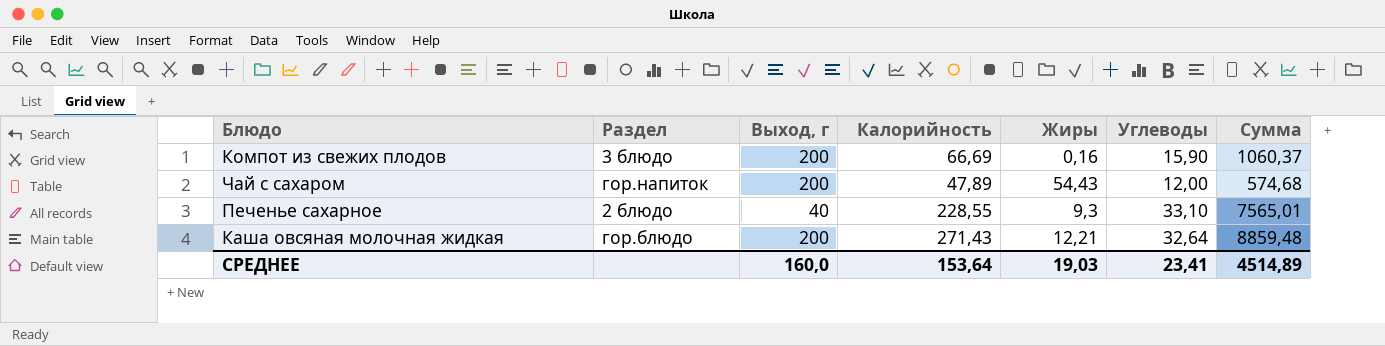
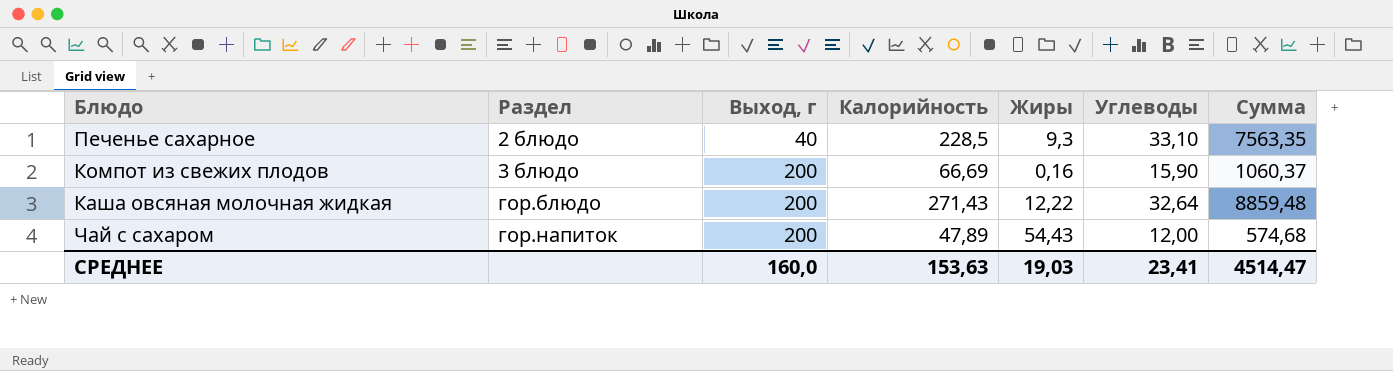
row order: none -> Раздел ascending
Печенье сахарное | Калорийность: 228,55 -> 228,5
Печенье сахарное | Сумма: 7565,01 -> 7563,35
Каша овсяная молочная жидкая | Жиры: 12,21 -> 12,22
СРЕДНЕЕ | Калорийность: 153,64 -> 153,63
СРЕДНЕЕ | Сумма: 4514,89 -> 4514,47

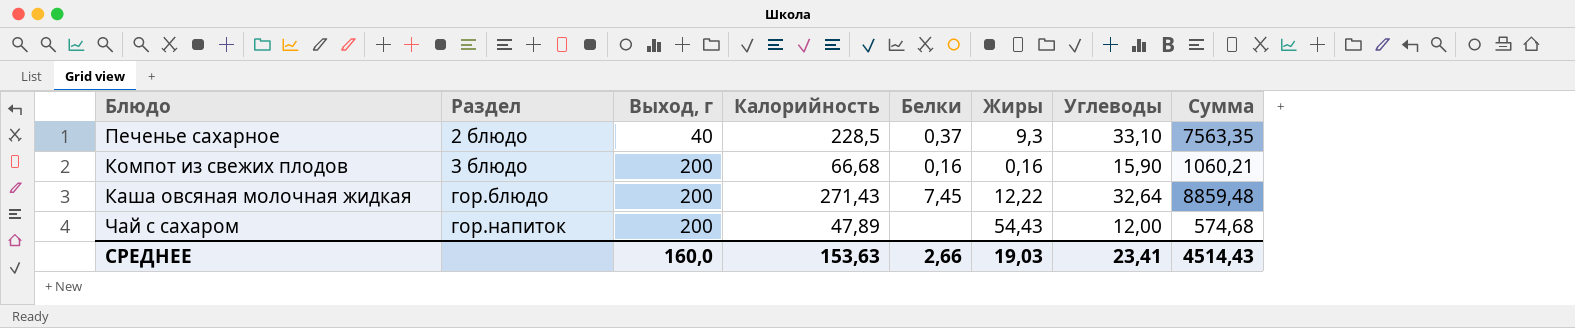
column Белки | position: none -> 5
Компот из свежих плодов | Калорийность: 66,69 -> 66,68
Компот из свежих плодов | Сумма: 1060,37 -> 1060,21
СРЕДНЕЕ | Сумма: 4514,47 -> 4514,43

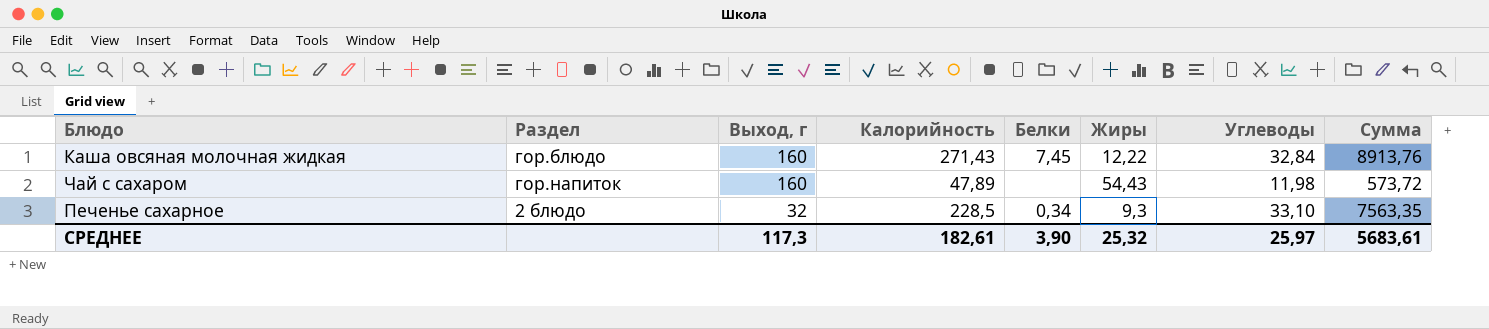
row order: Раздел ascending -> Выход, г descending
row Компот из свежих плодов: 3 блюдо | 200 | 66,68 | 0,16 | 0,16 | 15,90 | 1060,21 -> none
Каша овсяная молочная жидкая | Выход, г: 200 -> 160
Каша овсяная молочная жидкая | Углеводы: 32,64 -> 32,84
Каша овсяная молочная жидкая | Сумма: 8859,48 -> 8913,76
Чай с сахаром | Выход, г: 200 -> 160
Чай с сахаром | Углеводы: 12,00 -> 11,98
Чай с сахаром | Сумма: 574,68 -> 573,72
Печенье сахарное | Выход, г: 40 -> 32
Печенье сахарное | Белки: 0,37 -> 0,34
СРЕДНЕЕ | Выход, г: 160,0 -> 117,3
СРЕДНЕЕ | Калорийность: 153,63 -> 182,61
СРЕДНЕЕ | Белки: 2,66 -> 3,90
СРЕДНЕЕ | Жиры: 19,03 -> 25,32
СРЕДНЕЕ | Углеводы: 23,41 -> 25,97
СРЕДНЕЕ | Сумма: 4514,43 -> 5683,61

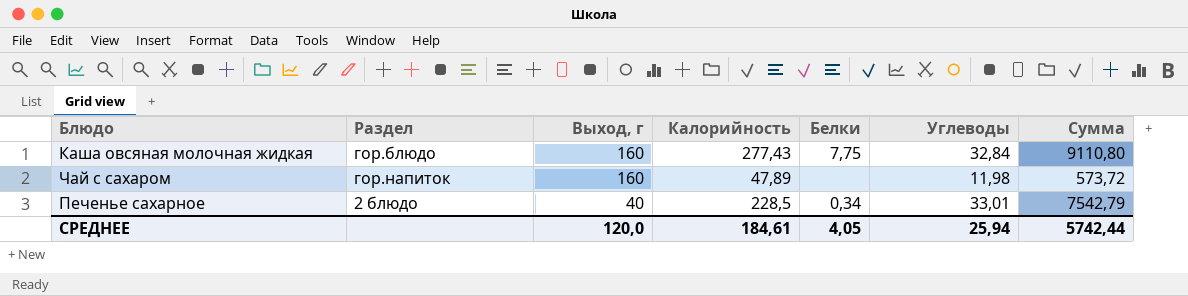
column Жиры | position: 6 -> none
Каша овсяная молочная жидкая | Калорийность: 271,43 -> 277,43
Каша овсяная молочная жидкая | Белки: 7,45 -> 7,75
Каша овсяная молочная жидкая | Сумма: 8913,76 -> 9110,80
Печенье сахарное | Выход, г: 32 -> 40
Печенье сахарное | Углеводы: 33,10 -> 33,01
Печенье сахарное | Сумма: 7563,35 -> 7542,79
СРЕДНЕЕ | Выход, г: 117,3 -> 120,0
СРЕДНЕЕ | Калорийность: 182,61 -> 184,61
СРЕДНЕЕ | Белки: 3,90 -> 4,05
СРЕДНЕЕ | Углеводы: 25,97 -> 25,94
СРЕДНЕЕ | Сумма: 5683,61 -> 5742,44

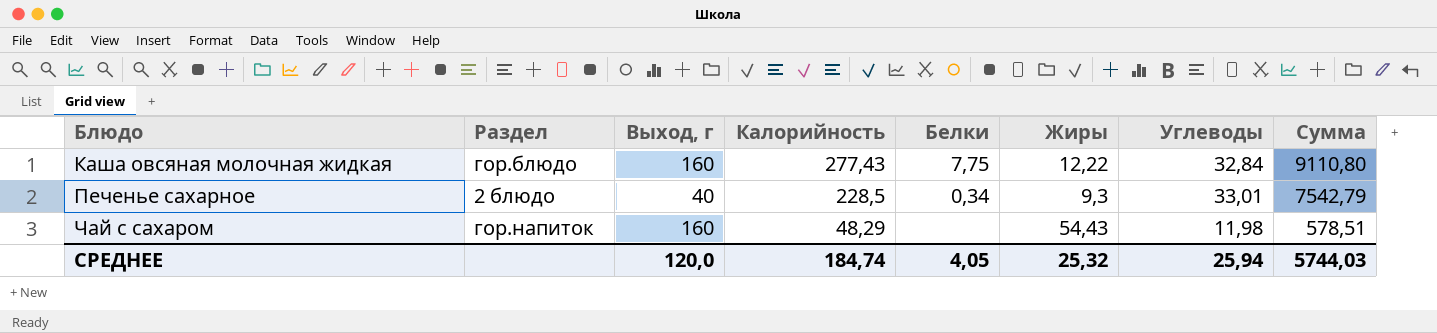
row order: Выход, г descending -> Блюдо ascending
column Жиры | position: none -> 6
Чай с сахаром | Калорийность: 47,89 -> 48,29
Чай с сахаром | Сумма: 573,72 -> 578,51
СРЕДНЕЕ | Калорийность: 184,61 -> 184,74
СРЕДНЕЕ | Сумма: 5742,44 -> 5744,03

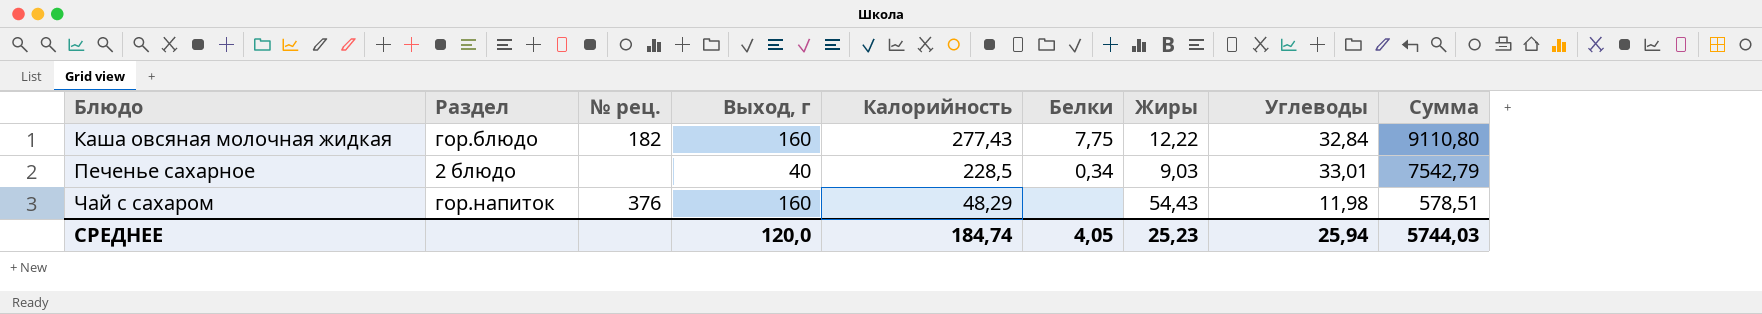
column № рец. | position: none -> 3
Печенье сахарное | Жиры: 9,3 -> 9,03
СРЕДНЕЕ | Жиры: 25,32 -> 25,23

